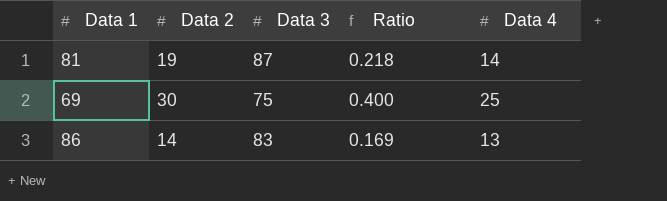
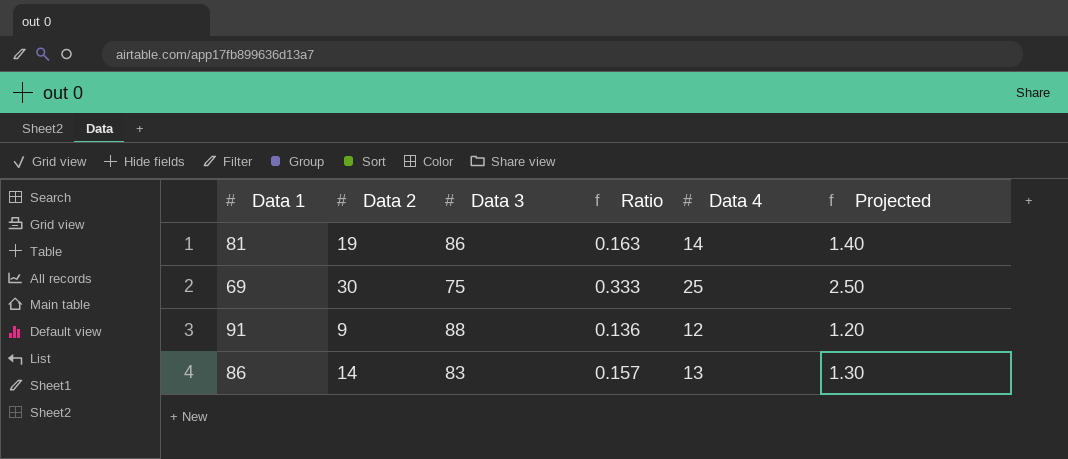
column Ratio | formula: [Data 2] / [Data 3] -> [Data 4] / [Data 3]
column Projected | formula: none -> [Data 4] * 0.1
81 | Data 3: 87 -> 86
row 91: none -> 9 | 88 | 0.136 | 12 | 1.20

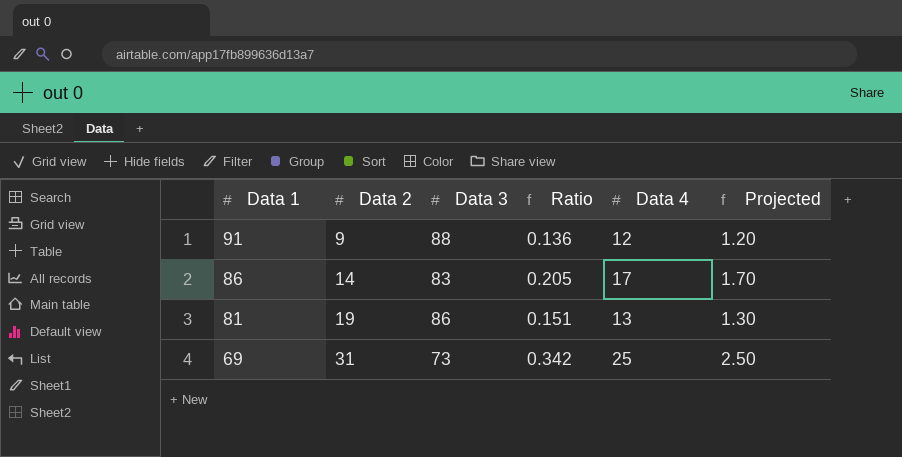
row order: none -> Data 1 descending
86 | Ratio: 0.157 -> 0.205
86 | Data 4: 13 -> 17
86 | Projected: 1.30 -> 1.70
81 | Ratio: 0.163 -> 0.151
81 | Data 4: 14 -> 13
81 | Projected: 1.40 -> 1.30
69 | Data 2: 30 -> 31
69 | Data 3: 75 -> 73
69 | Ratio: 0.333 -> 0.342

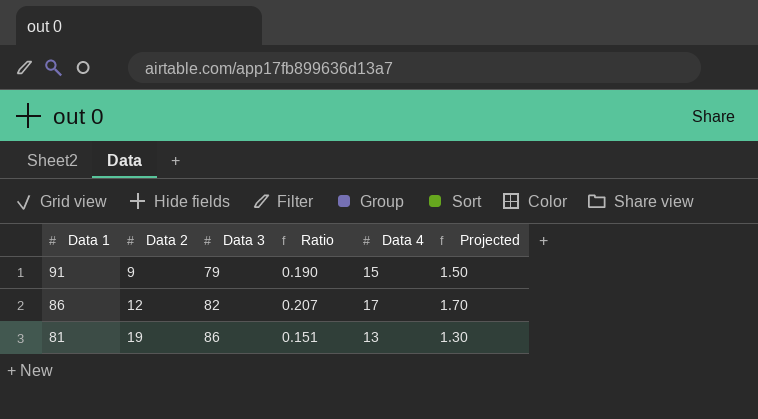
row 69: 31 | 73 | 0.342 | 25 | 2.50 -> none
91 | Data 3: 88 -> 79
91 | Ratio: 0.136 -> 0.190
91 | Data 4: 12 -> 15
91 | Projected: 1.20 -> 1.50
86 | Data 2: 14 -> 12
86 | Data 3: 83 -> 82
86 | Ratio: 0.205 -> 0.207

